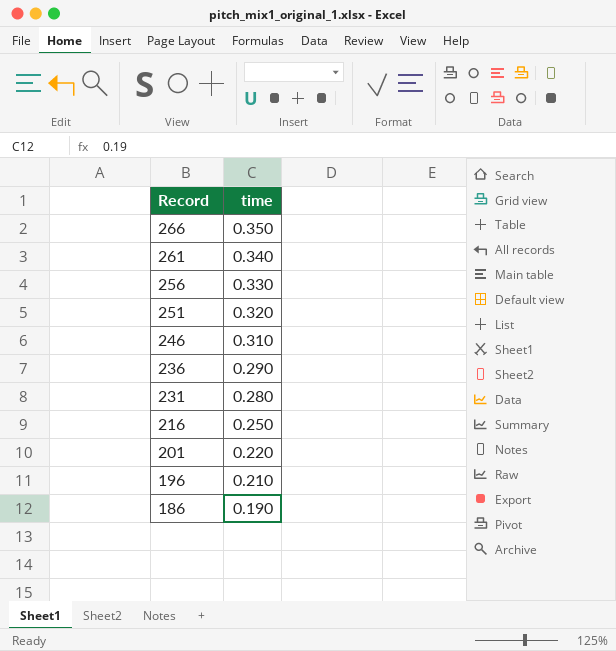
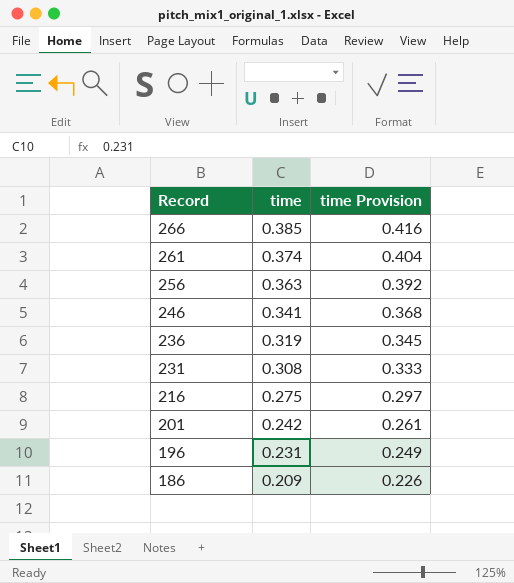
column time Provision | formula: none -> [time] * 1.08
row 251: 0.320 -> none
266 | time: 0.350 -> 0.385
261 | time: 0.340 -> 0.374
256 | time: 0.330 -> 0.363
246 | time: 0.310 -> 0.341
236 | time: 0.290 -> 0.319
231 | time: 0.280 -> 0.308
216 | time: 0.250 -> 0.275
201 | time: 0.220 -> 0.242
196 | time: 0.210 -> 0.231
186 | time: 0.190 -> 0.209

